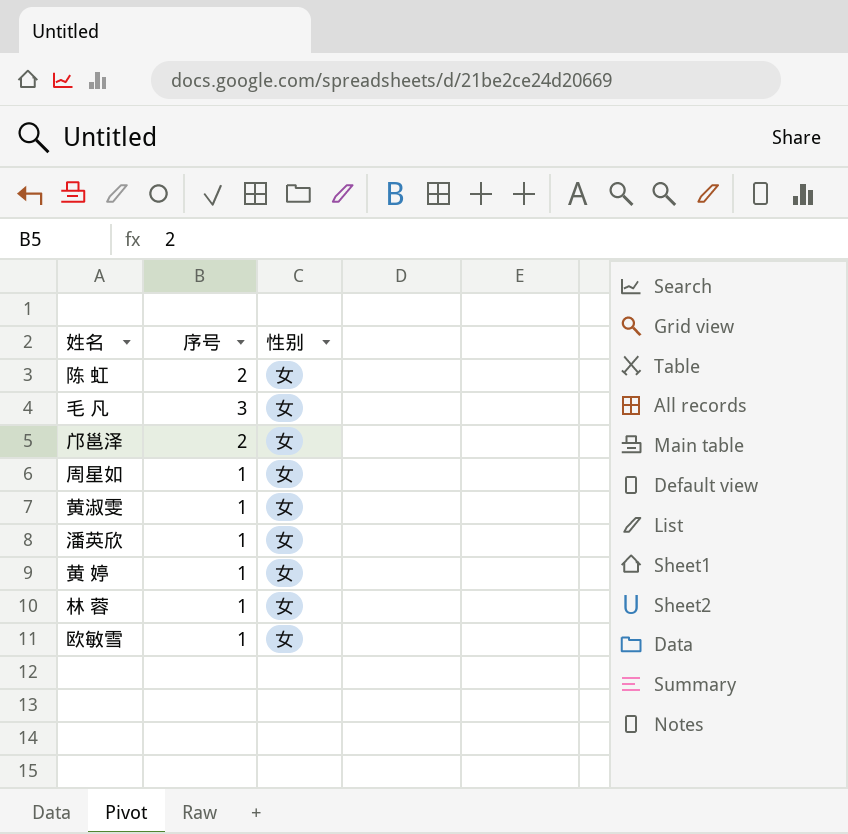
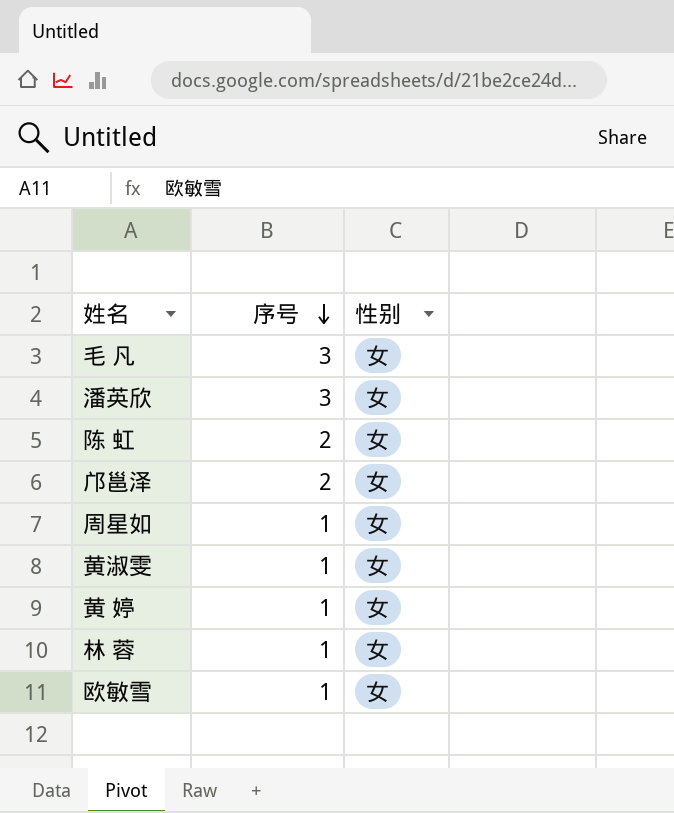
row order: none -> 序号 descending
潘英欣 | 序号: 1 -> 3

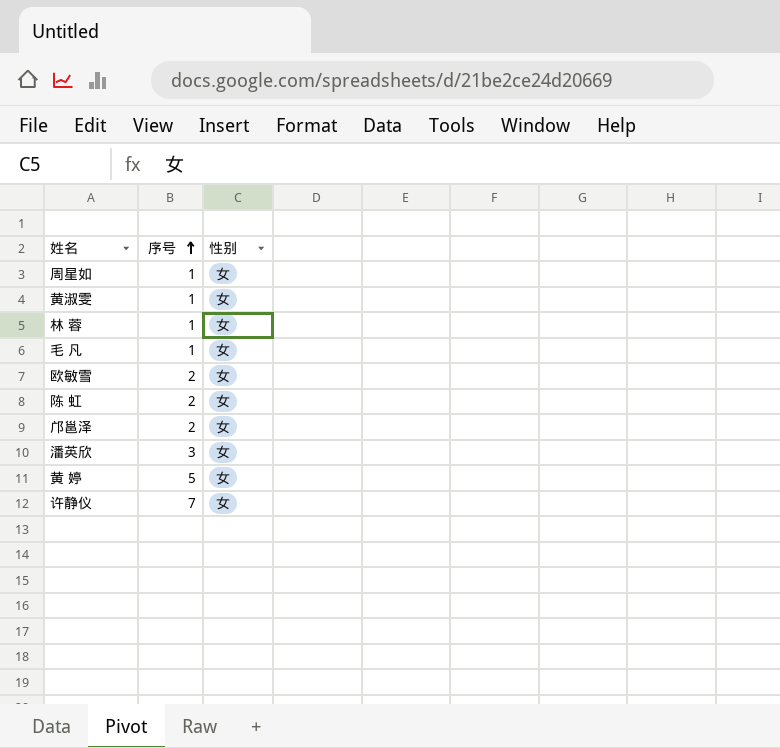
row order: 序号 descending -> 序号 ascending
毛 凡 | 序号: 3 -> 1
欧敏雪 | 序号: 1 -> 2
黄 婷 | 序号: 1 -> 5
row 许静仪: none -> 7 | 女

